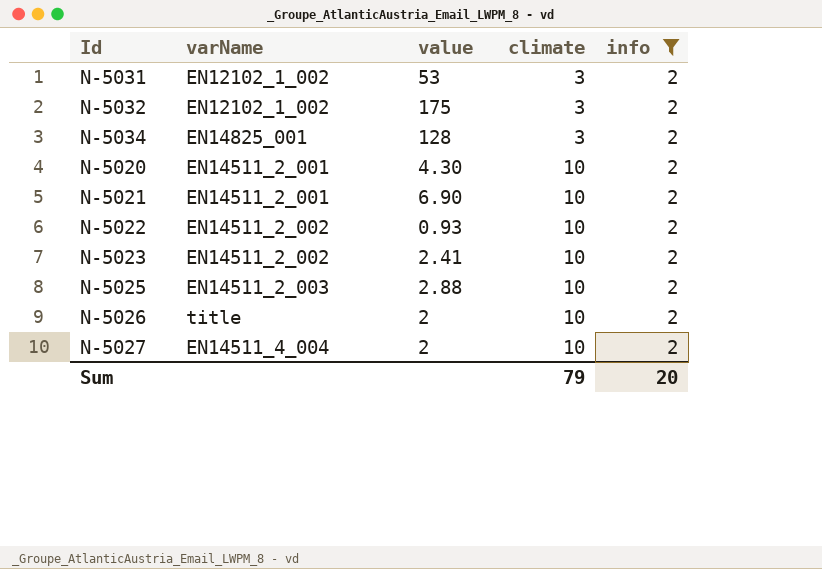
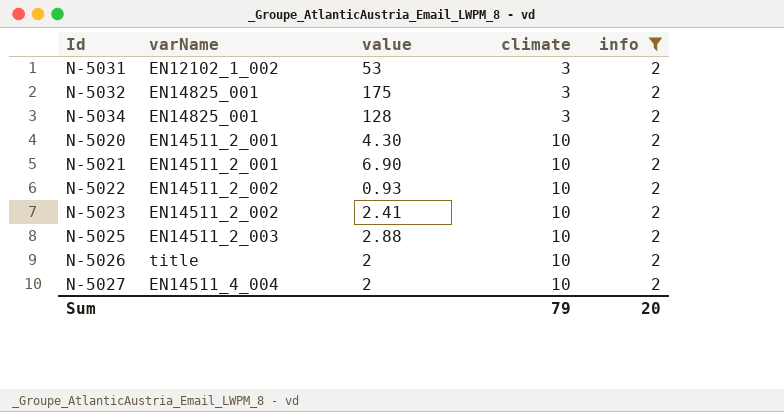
N-5032 | varName: EN12102_1_002 -> EN14825_001

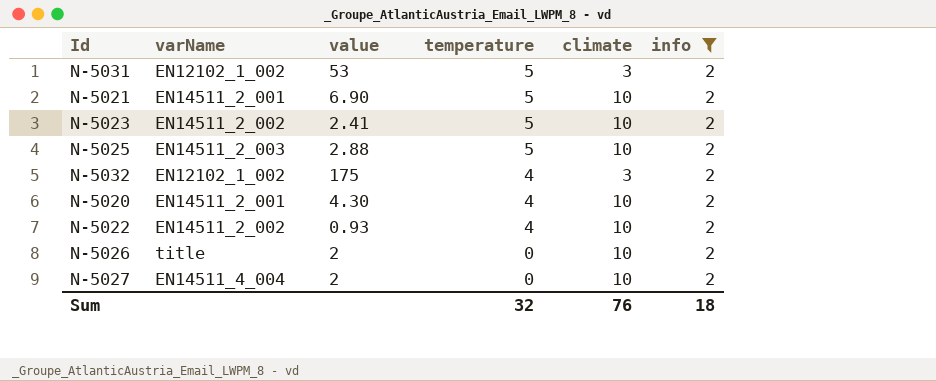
row order: climate ascending -> temperature descending
column temperature | position: none -> 4
row N-5034: EN14825_001 | 128 | 3 | 2 -> none
N-5032 | varName: EN14825_001 -> EN12102_1_002
Sum | climate: 79 -> 76
Sum | info: 20 -> 18

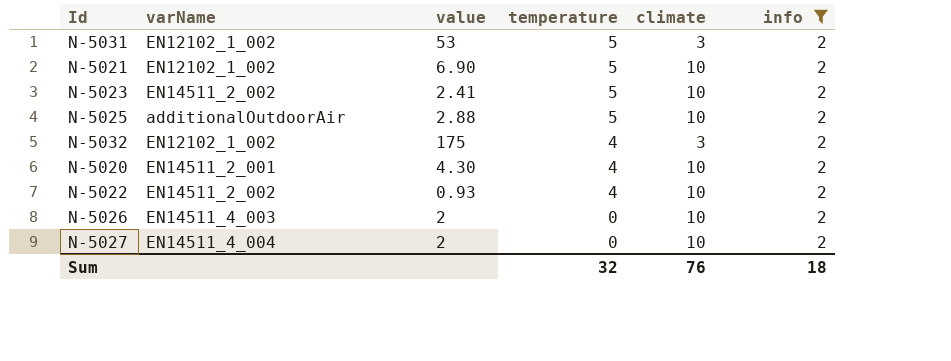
N-5021 | varName: EN14511_2_001 -> EN12102_1_002
N-5025 | varName: EN14511_2_003 -> additionalOutdoorAir
N-5026 | varName: title -> EN14511_4_003

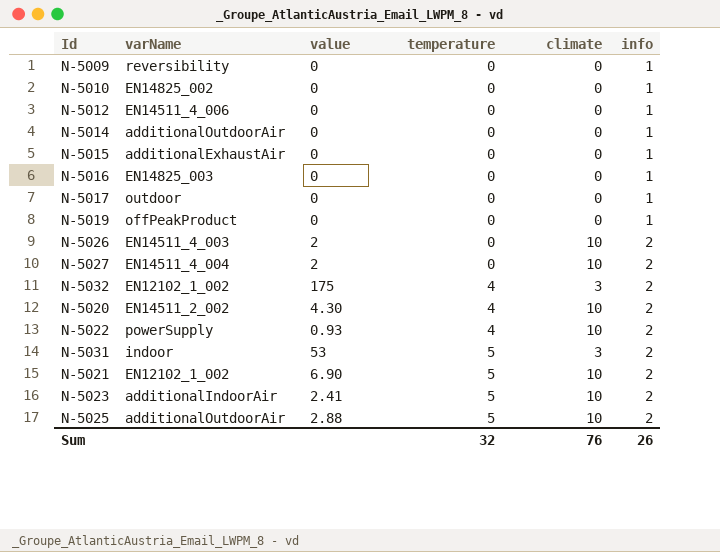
filter: info = 2 -> none
row order: temperature descending -> temperature ascending
N-5020 | varName: EN14511_2_001 -> EN14511_2_002
N-5022 | varName: EN14511_2_002 -> powerSupply
N-5031 | varName: EN12102_1_002 -> indoor
N-5023 | varName: EN14511_2_002 -> additionalIndoorAir
Sum | info: 18 -> 26

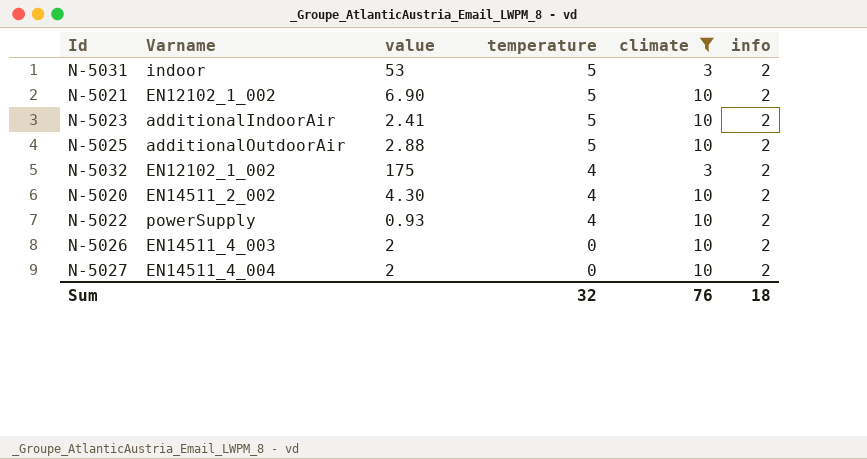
filter: none -> climate != 0
row order: temperature ascending -> temperature descending
column name: varName -> Varname
Sum | info: 26 -> 18

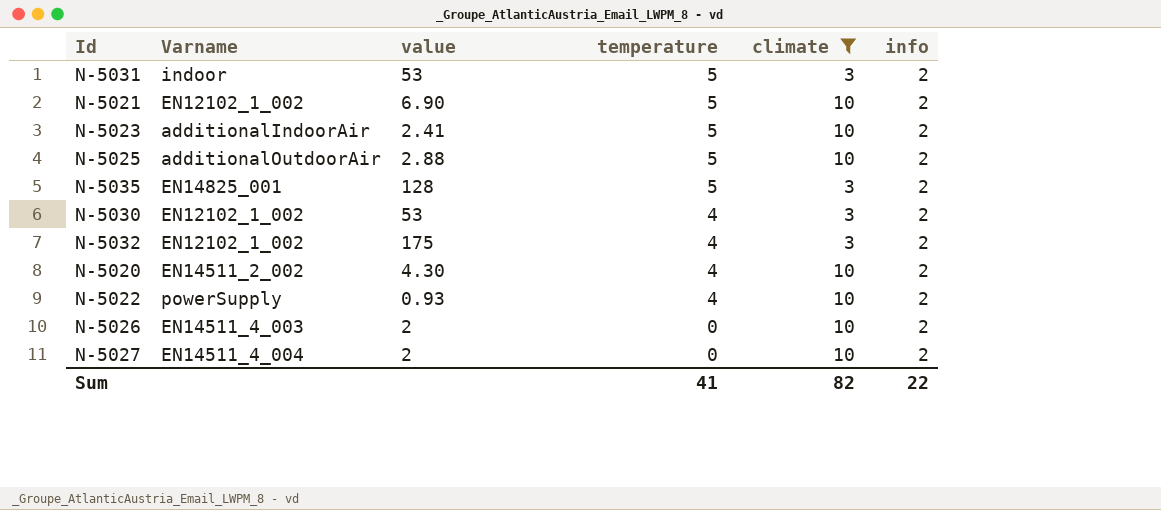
row N-5035: none -> EN14825_001 | 128 | 5 | 3 | 2
row N-5030: none -> EN12102_1_002 | 53 | 4 | 3 | 2
Sum | temperature: 32 -> 41
Sum | climate: 76 -> 82
Sum | info: 18 -> 22

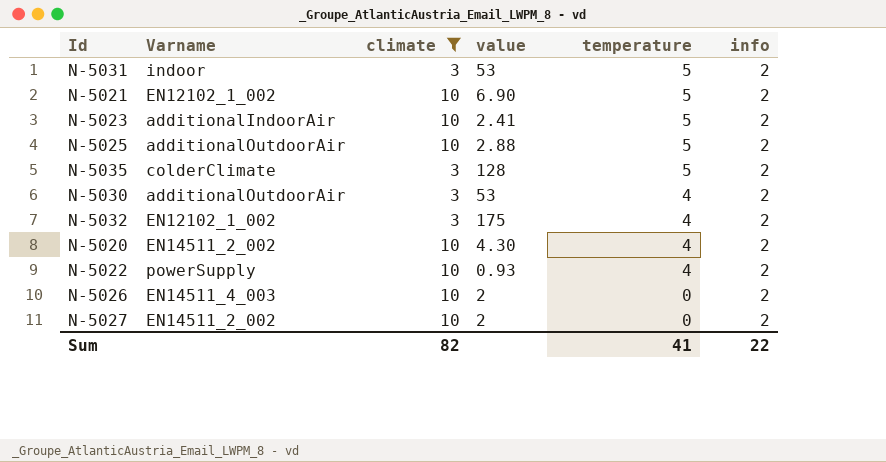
column climate | position: 5 -> 3
N-5035 | Varname: EN14825_001 -> colderClimate
N-5030 | Varname: EN12102_1_002 -> additionalOutdoorAir
N-5027 | Varname: EN14511_4_004 -> EN14511_2_002

